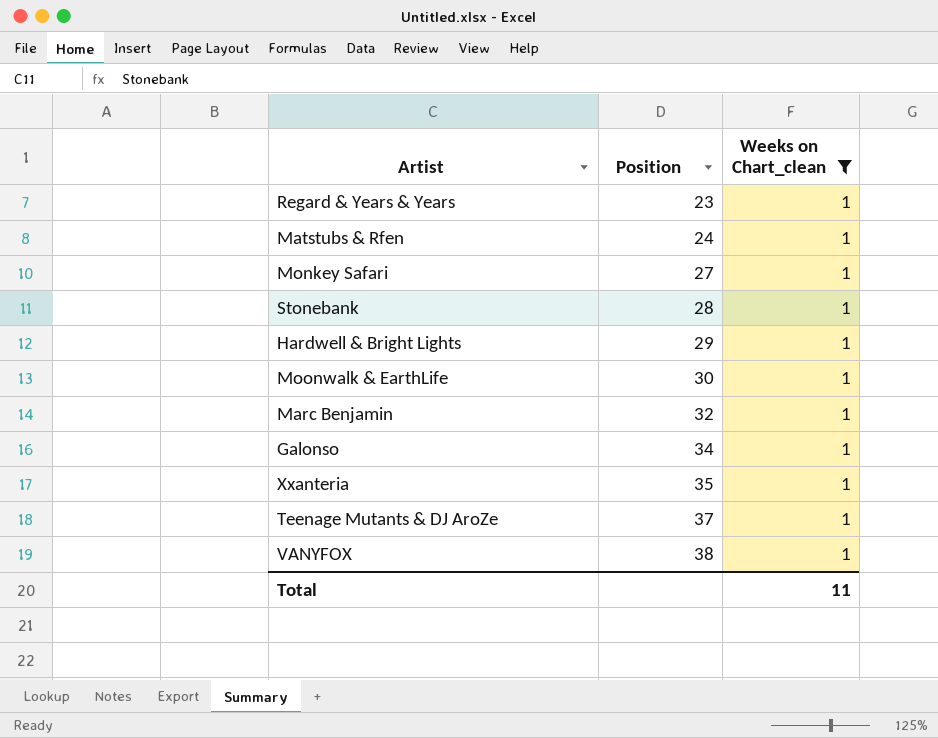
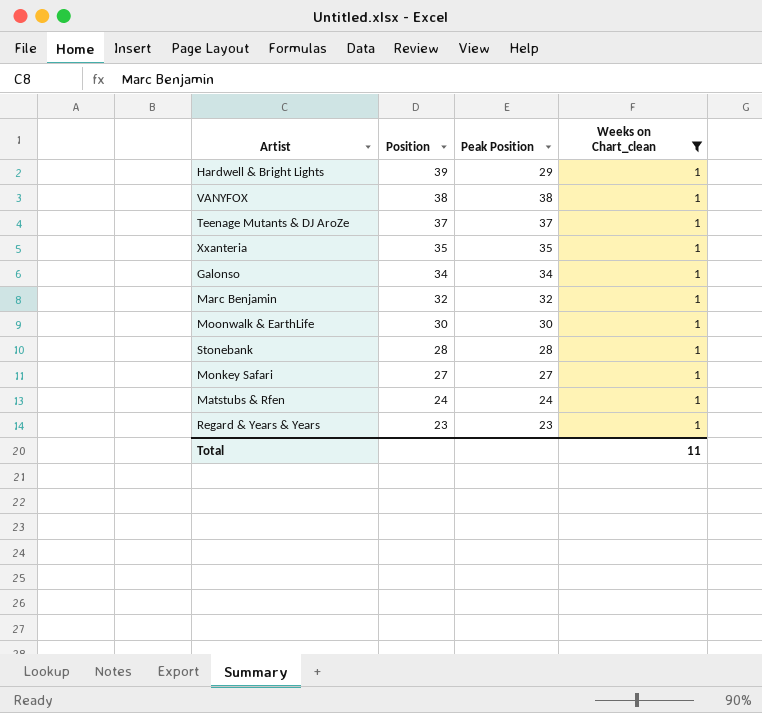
row order: Position ascending -> Position descending
column Peak Position | position: none -> 3
Hardwell & Bright Lights | Position: 29 -> 39

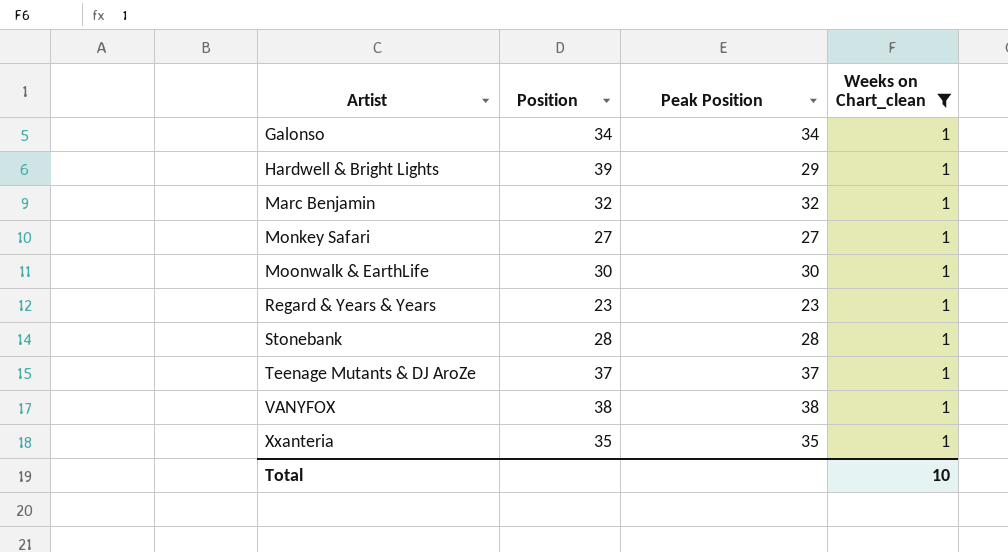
row order: Position descending -> Artist ascending
row Matstubs & Rfen: 24 | 24 | 1 -> none
Total | Weeks on Chart_clean: 11 -> 10

